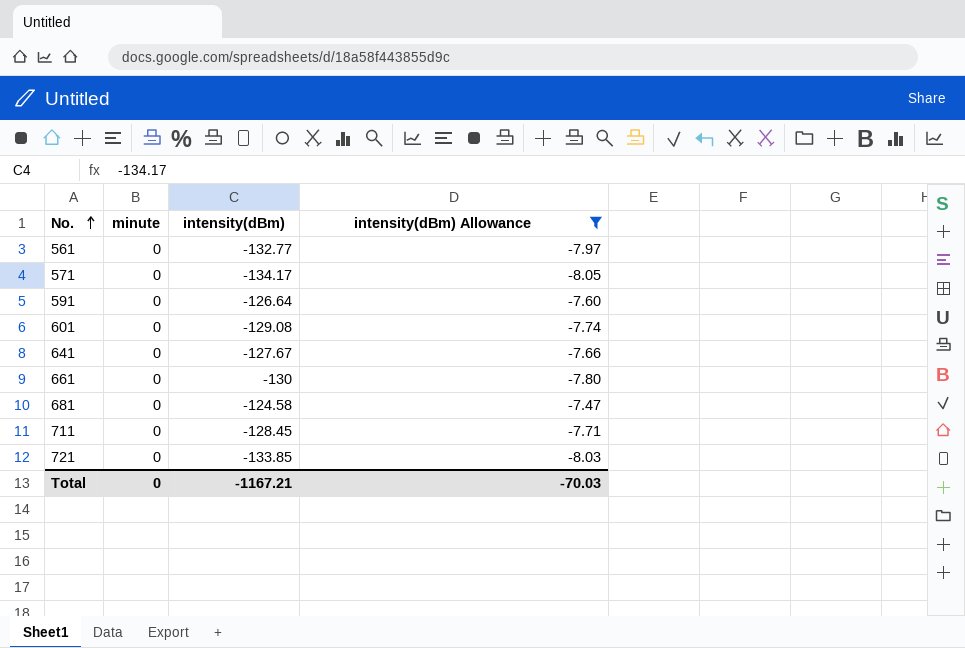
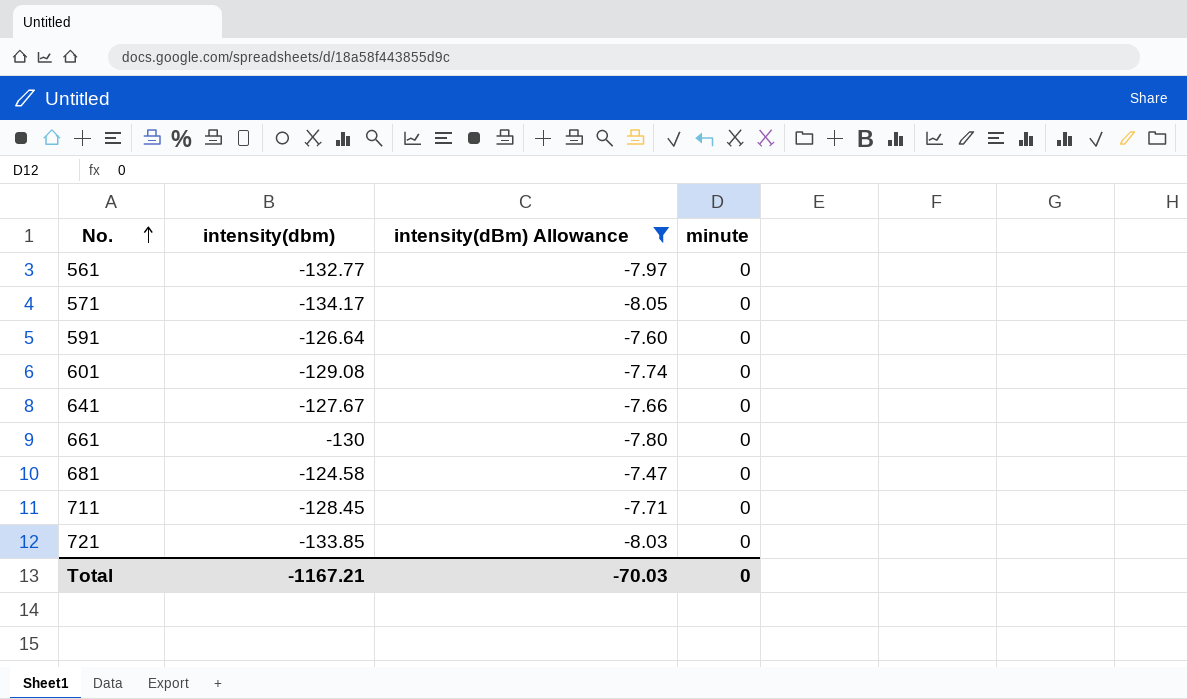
column name: intensity(dBm) -> intensity(dbm)
column minute | position: 2 -> 4

